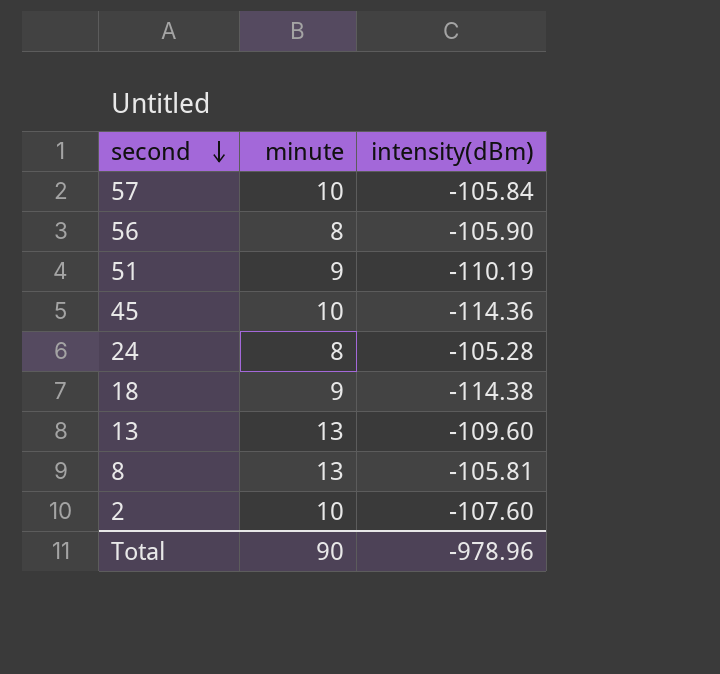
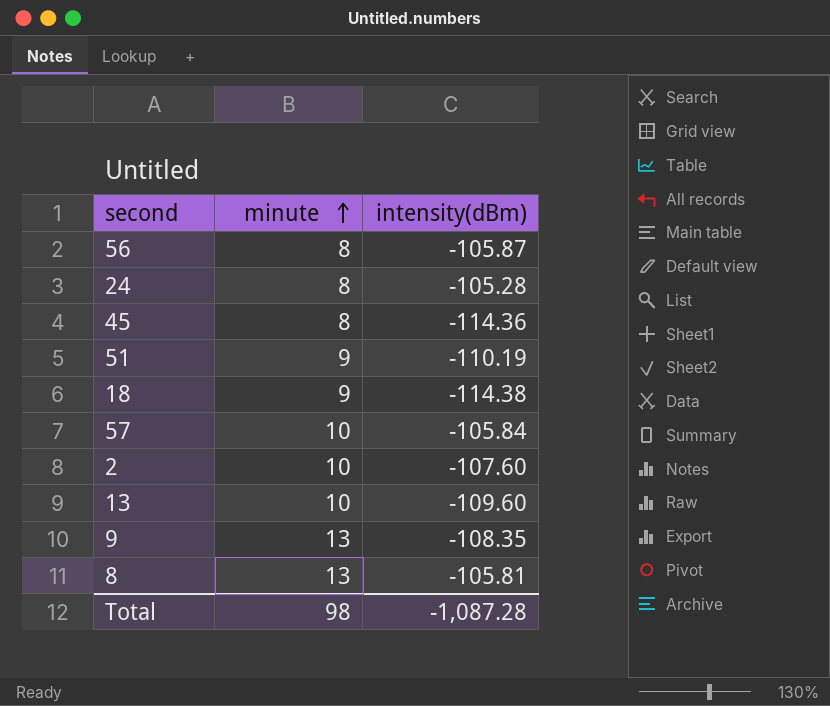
row order: second descending -> minute ascending
56 | intensity(dBm): -105.90 -> -105.87
45 | minute: 10 -> 8
13 | minute: 13 -> 10
row 9: none -> 13 | -108.35
Total | minute: 90 -> 98
Total | intensity(dBm): -978.96 -> -1,087.28

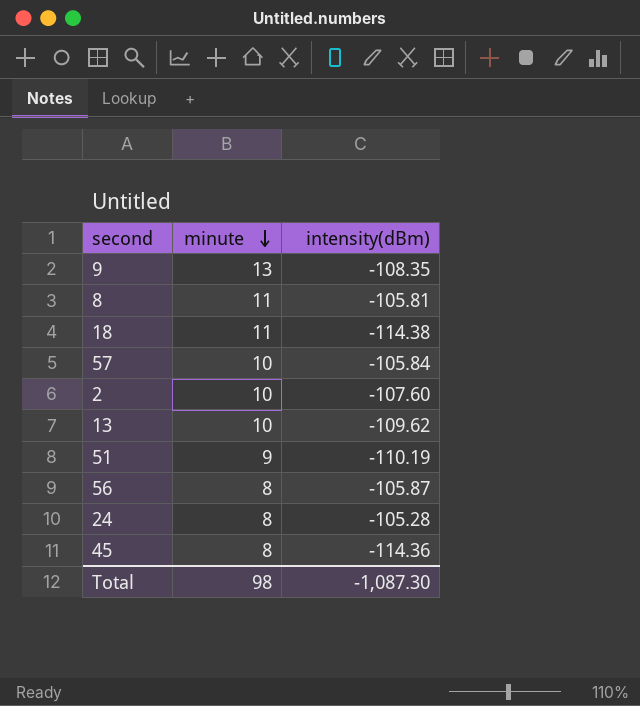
row order: minute ascending -> minute descending
8 | minute: 13 -> 11
18 | minute: 9 -> 11
13 | intensity(dBm): -109.60 -> -109.62
Total | intensity(dBm): -1,087.28 -> -1,087.30

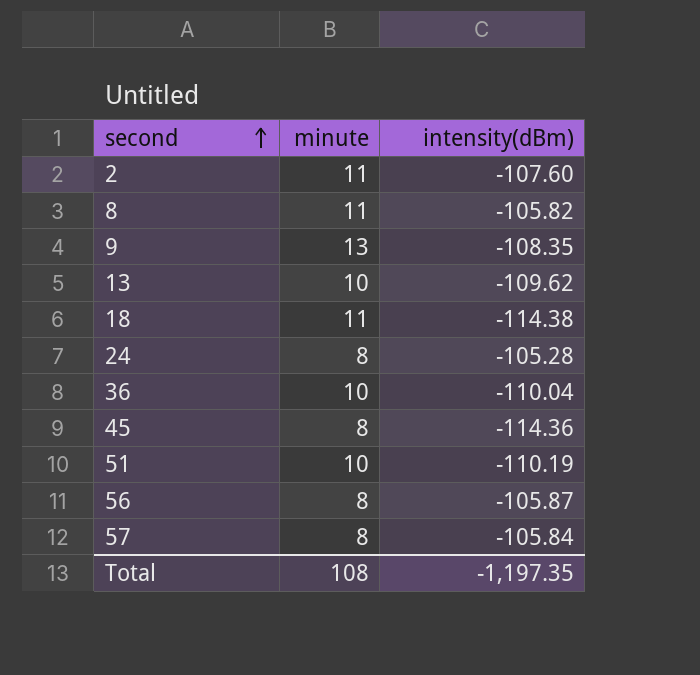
row order: minute descending -> second ascending
2 | minute: 10 -> 11
8 | intensity(dBm): -105.81 -> -105.82
row 36: none -> 10 | -110.04
51 | minute: 9 -> 10
57 | minute: 10 -> 8
Total | minute: 98 -> 108
Total | intensity(dBm): -1,087.30 -> -1,197.35

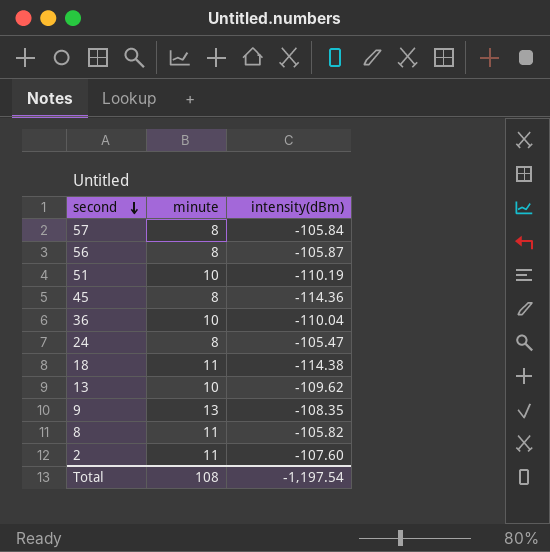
row order: second ascending -> second descending
24 | intensity(dBm): -105.28 -> -105.47
Total | intensity(dBm): -1,197.35 -> -1,197.54

